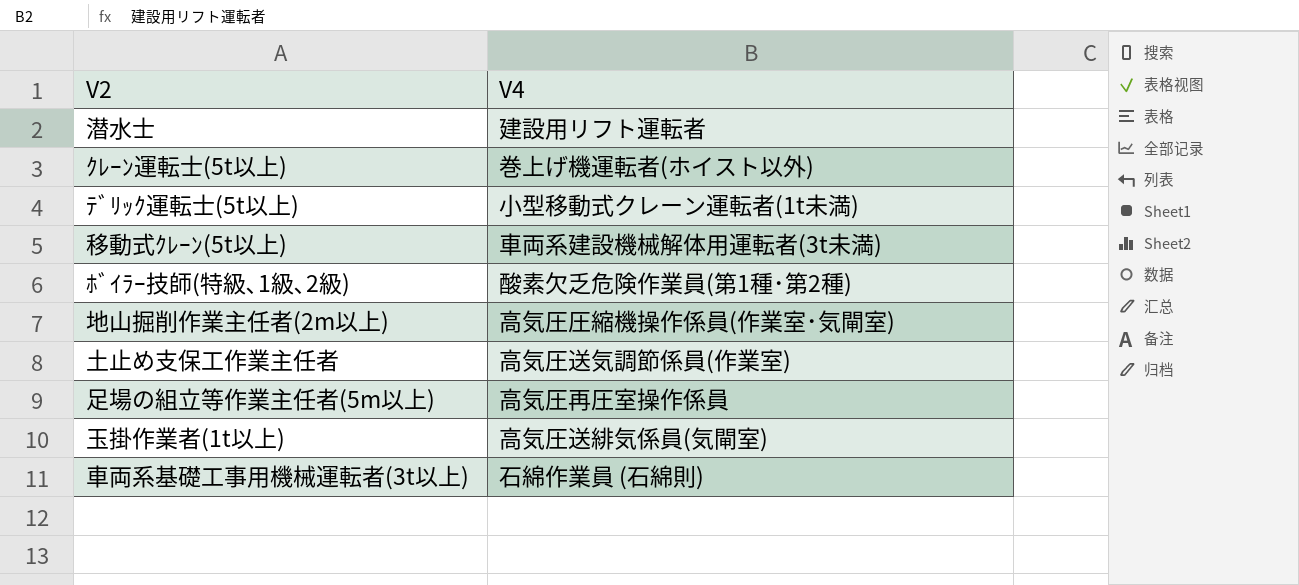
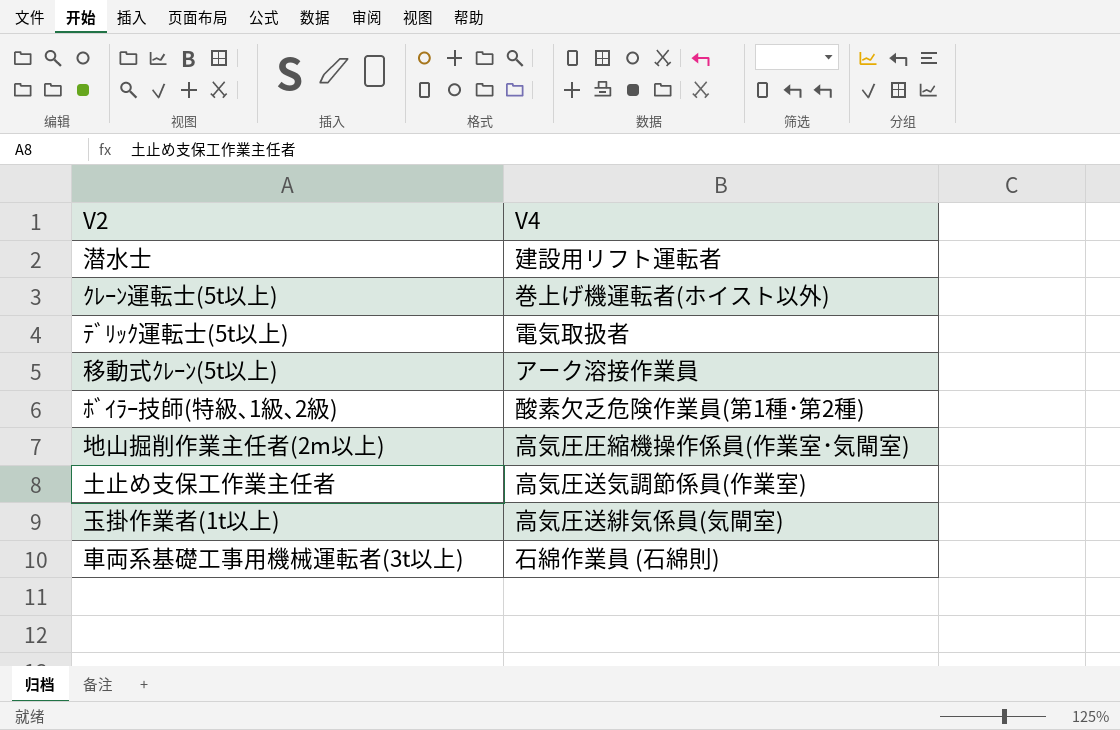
row 足場の組立等作業主任者(5m以上): 高気圧再圧室操作係員 -> none
ﾃﾞﾘｯｸ運転士(5t以上) | V4: 小型移動式クレーン運転者(1t未満) -> 電気取扱者
移動式ｸﾚｰﾝ(5t以上) | V4: 車両系建設機械解体用運転者(3t未満) -> アーク溶接作業員

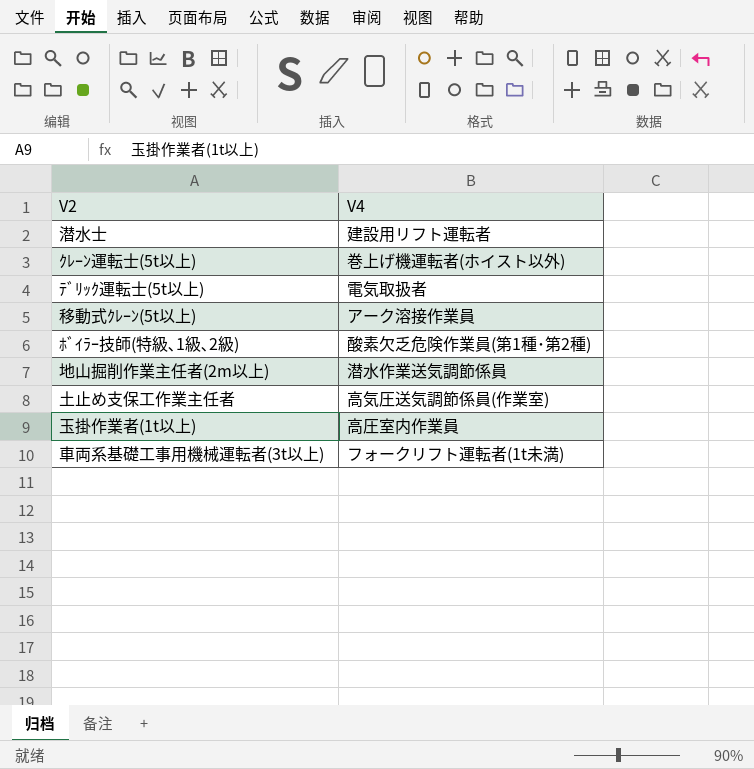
地山掘削作業主任者(2m以上) | V4: 高気圧圧縮機操作係員(作業室･気閘室) -> 潜水作業送気調節係員
玉掛作業者(1t以上) | V4: 高気圧送緋気係員(気閘室) -> 高圧室内作業員
車両系基礎工事用機械運転者(3t以上) | V4: 石綿作業員 (石綿則) -> フォークリフト運転者(1t未満)

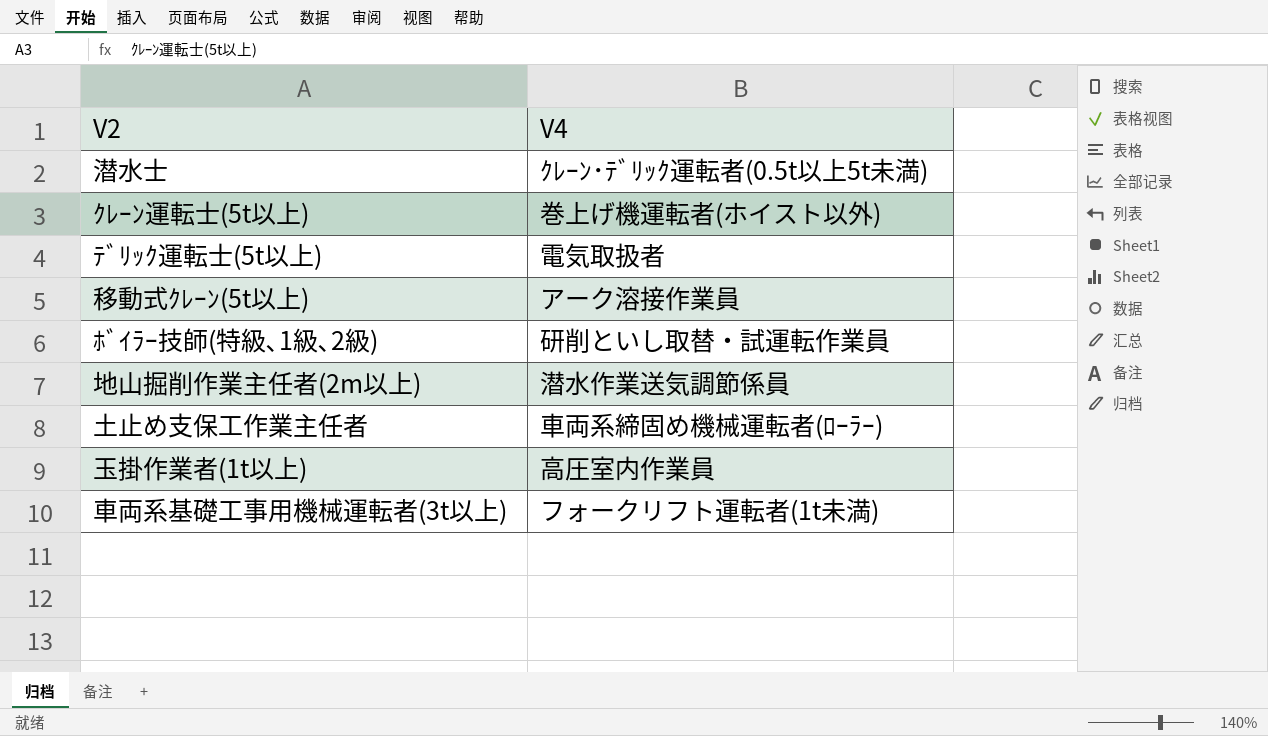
潜水士 | V4: 建設用リフト運転者 -> ｸﾚｰﾝ･ﾃﾞﾘｯｸ運転者(0.5t以上5t未満)
ﾎﾞｲﾗｰ技師(特級､1級､2級) | V4: 酸素欠乏危険作業員(第1種･第2種) -> 研削といし取替・試運転作業員
土止め支保工作業主任者 | V4: 高気圧送気調節係員(作業室) -> 車両系締固め機械運転者(ﾛｰﾗｰ)

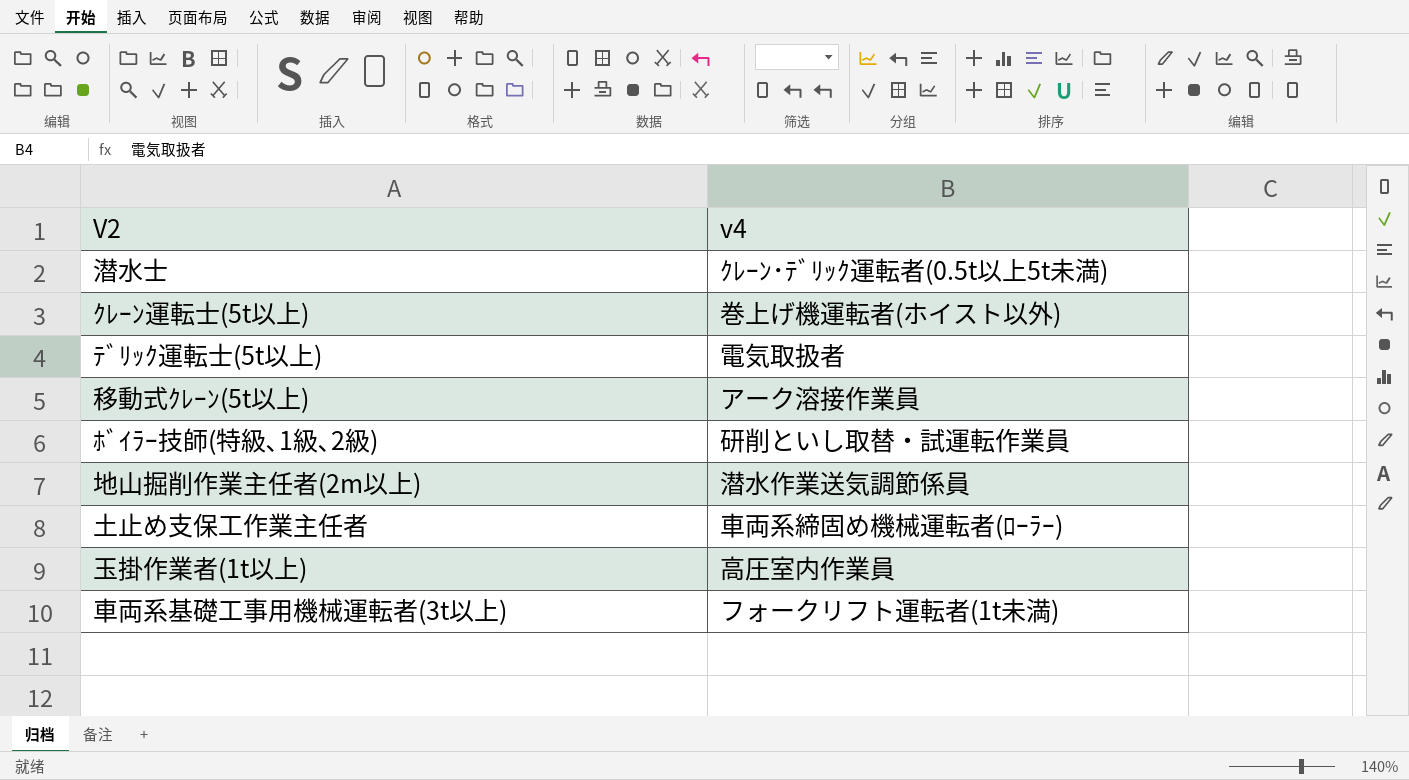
column name: V4 -> v4

